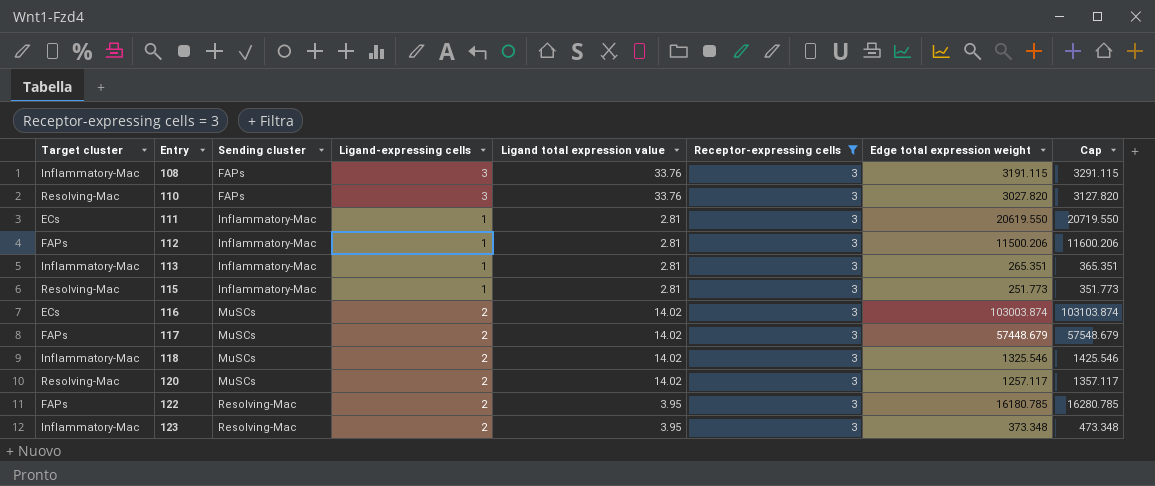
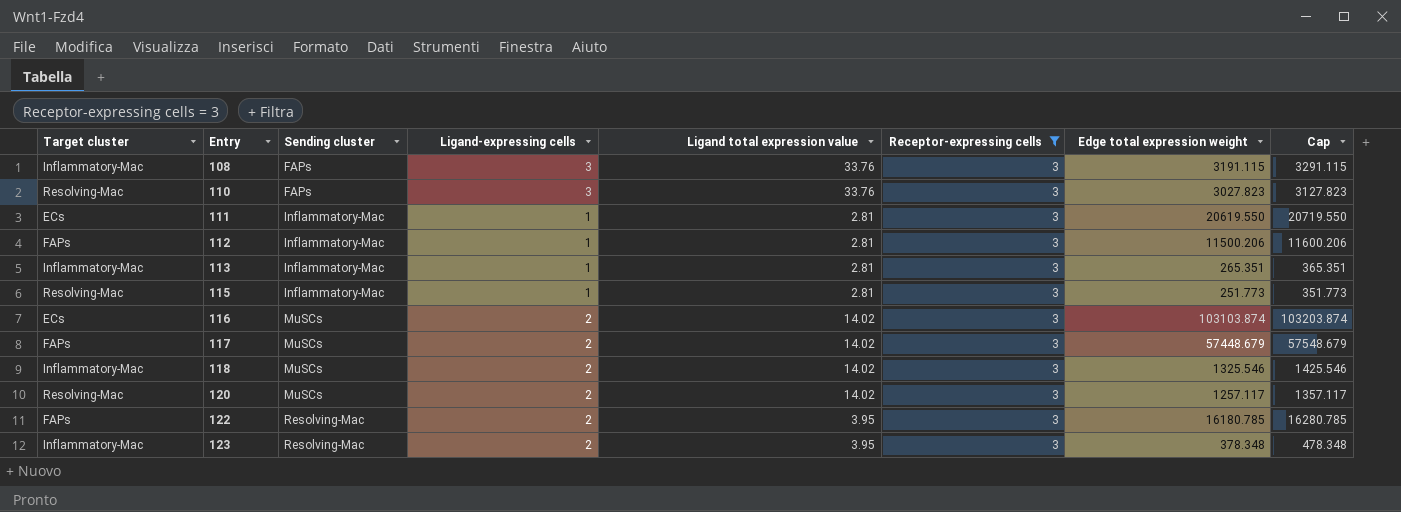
110 | Edge total expression weight: 3027.820 -> 3027.823
110 | Cap: 3127.820 -> 3127.823
116 | Edge total expression weight: 103003.874 -> 103103.874
116 | Cap: 103103.874 -> 103203.874
123 | Edge total expression weight: 373.348 -> 378.348
123 | Cap: 473.348 -> 478.348

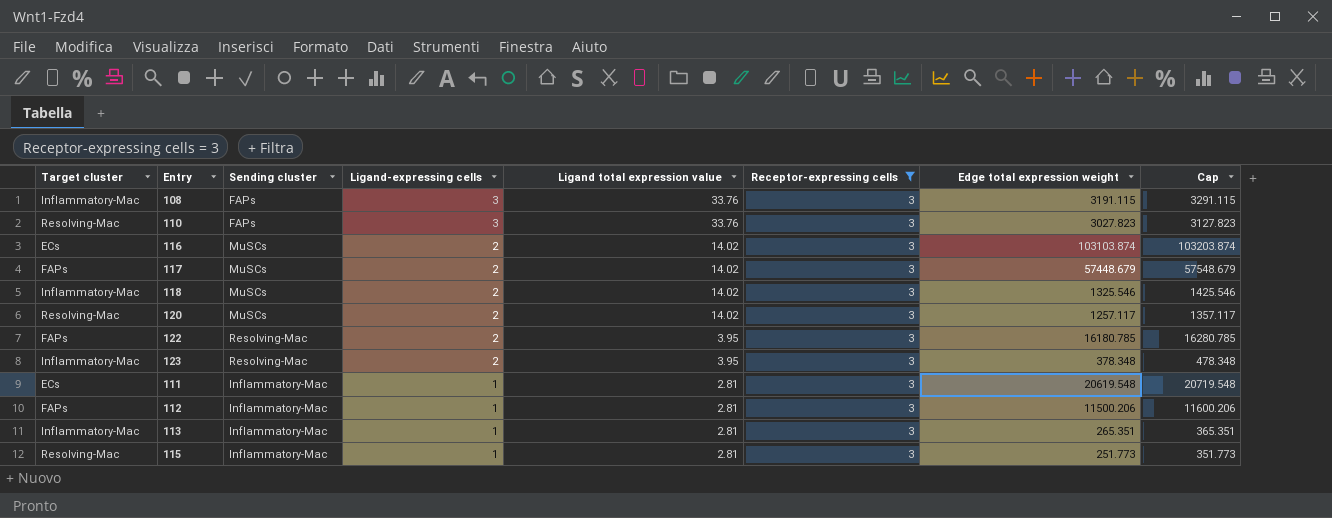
row order: Entry ascending -> Ligand-expressing cells descending
111 | Edge total expression weight: 20619.550 -> 20619.548
111 | Cap: 20719.550 -> 20719.548

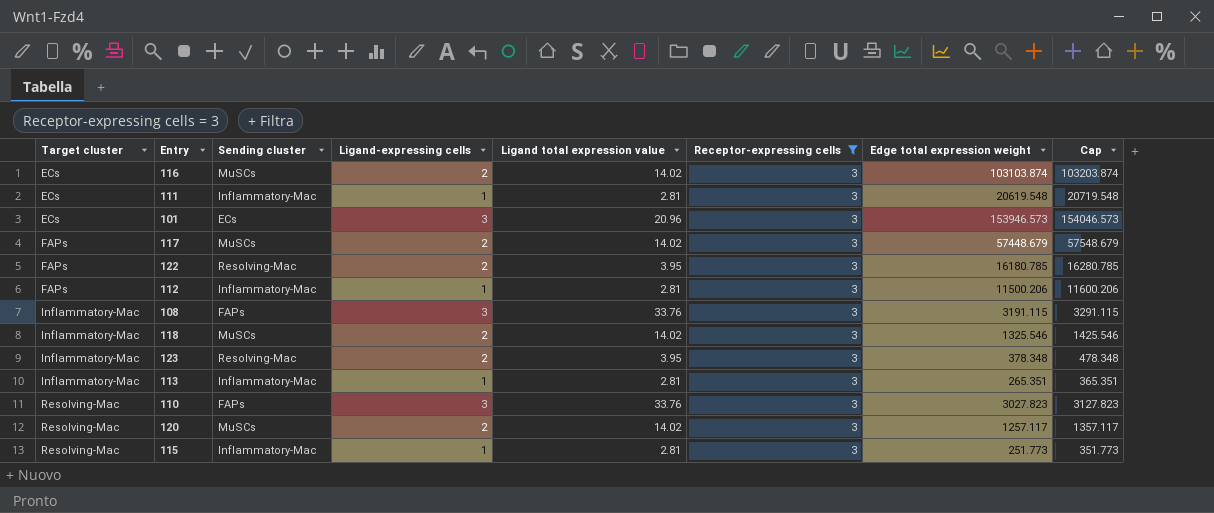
row order: Ligand-expressing cells descending -> Target cluster ascending
row 101: none -> ECs | ECs | 3 | 20.96 | 3 | 153946.573 | 154046.573

